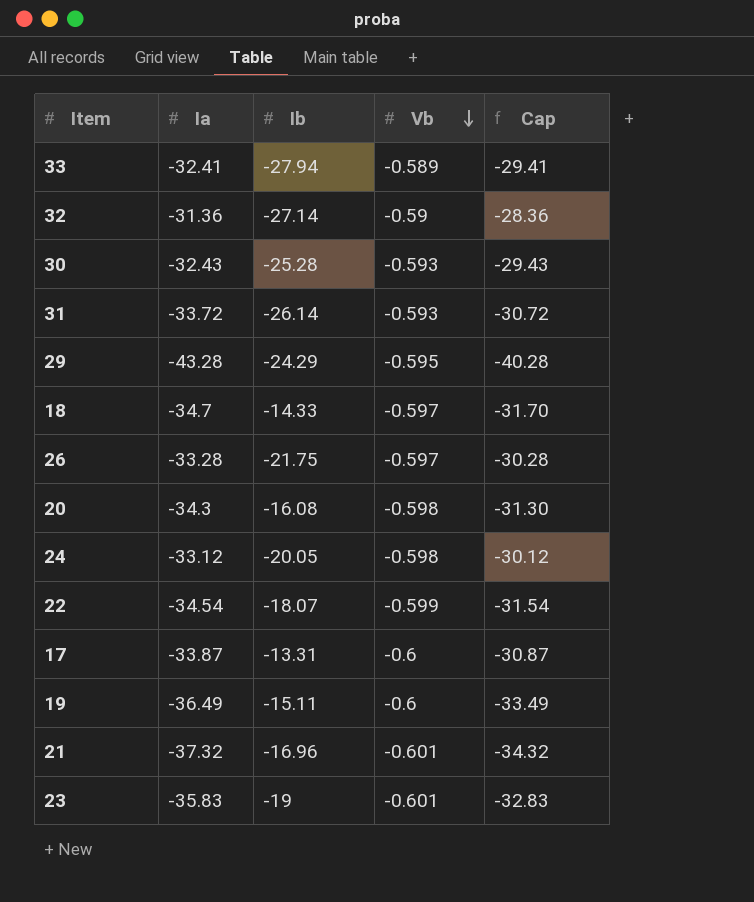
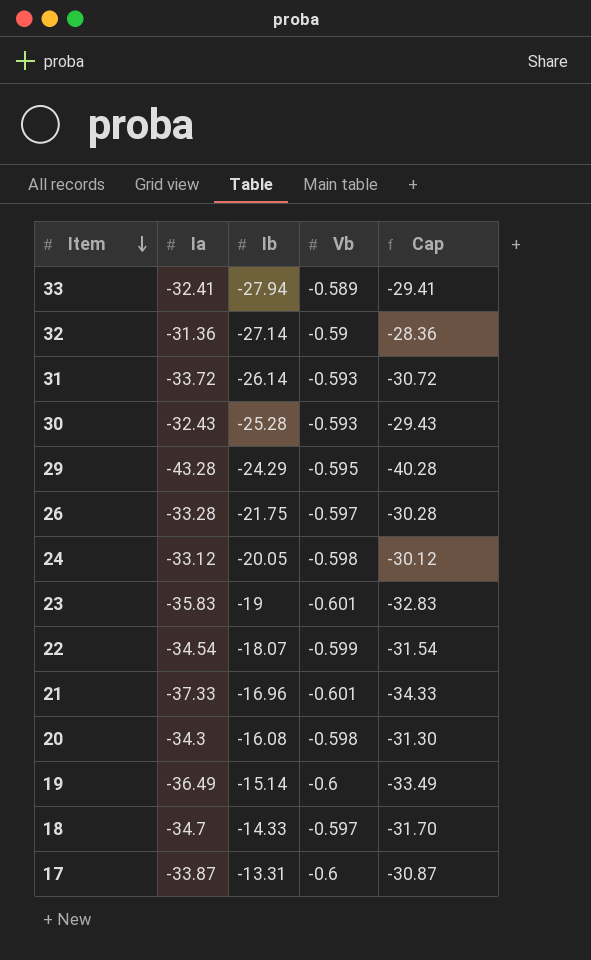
row order: Vb descending -> Item descending
21 | Ia: -37.32 -> -37.33
21 | Cap: -34.32 -> -34.33
19 | Ib: -15.11 -> -15.14

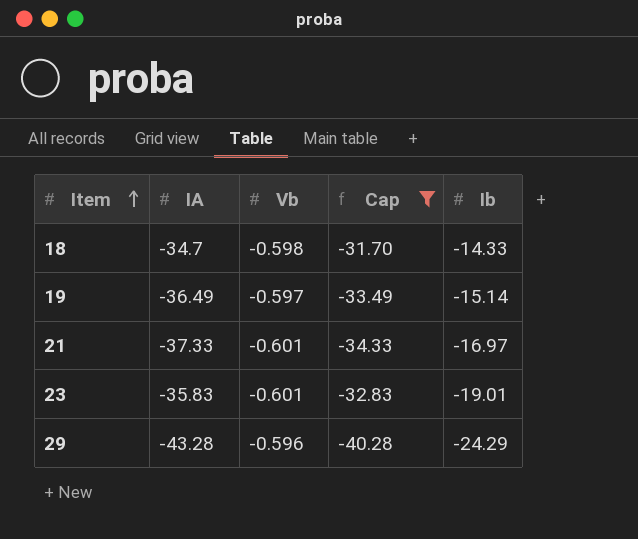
filter: none -> Cap <= -31.70
row order: Item descending -> Item ascending
column name: Ia -> IA
column Ib | position: 3 -> 5
18 | Vb: -0.597 -> -0.598
19 | Vb: -0.6 -> -0.597
21 | Ib: -16.96 -> -16.97
23 | Ib: -19 -> -19.01
29 | Vb: -0.595 -> -0.596

